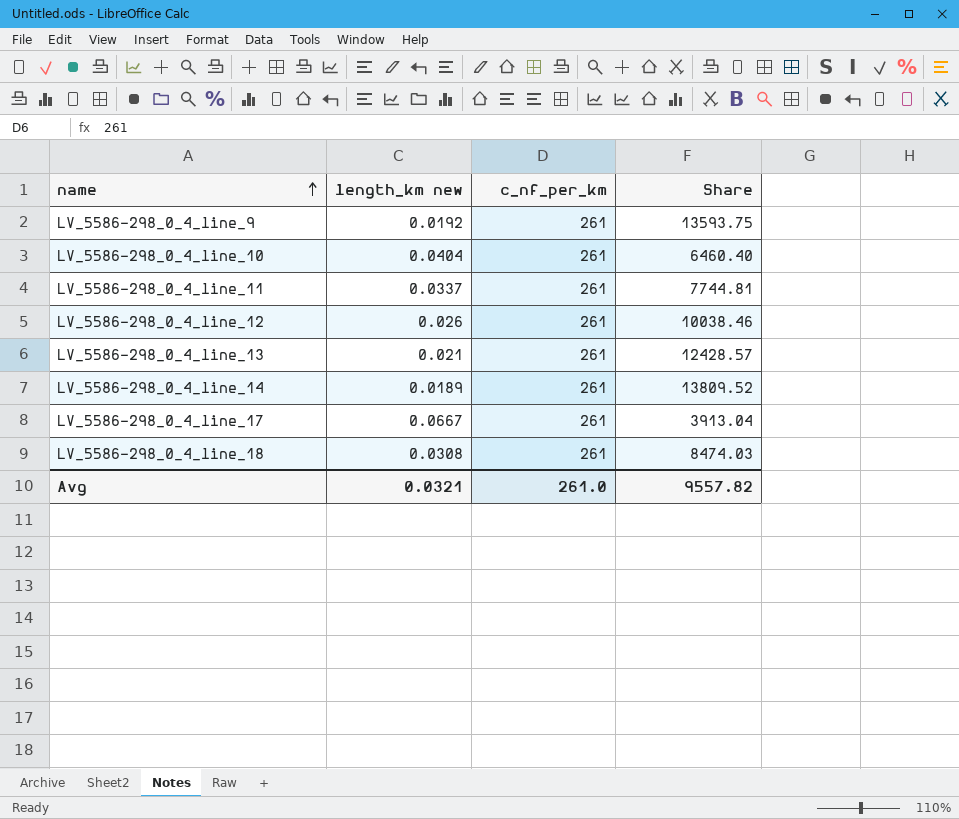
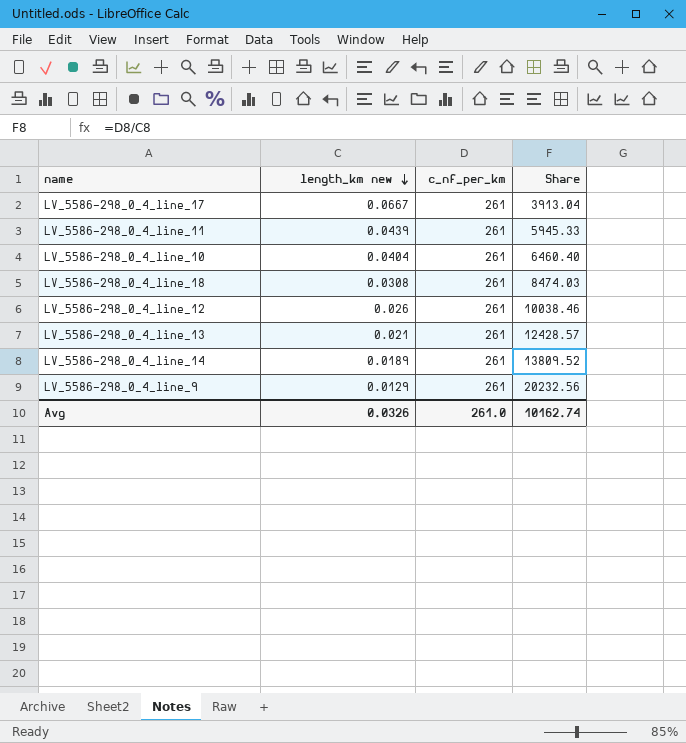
row order: name ascending -> length_km new descending
LV_5586-298_0_4_line_11 | length_km new: 0.0337 -> 0.0439
LV_5586-298_0_4_line_11 | Share: 7744.81 -> 5945.33
LV_5586-298_0_4_line_9 | length_km new: 0.0192 -> 0.0129
LV_5586-298_0_4_line_9 | Share: 13593.75 -> 20232.56
Avg | length_km new: 0.0321 -> 0.0326
Avg | Share: 9557.82 -> 10162.74

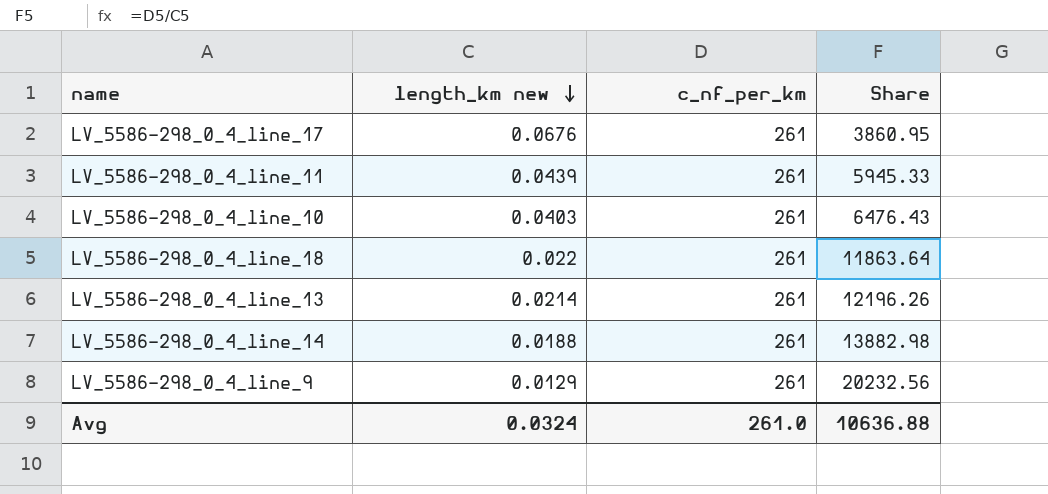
row LV_5586-298_0_4_line_12: 0.026 | 261 | 10038.46 -> none
LV_5586-298_0_4_line_17 | length_km new: 0.0667 -> 0.0676
LV_5586-298_0_4_line_17 | Share: 3913.04 -> 3860.95
LV_5586-298_0_4_line_10 | length_km new: 0.0404 -> 0.0403
LV_5586-298_0_4_line_10 | Share: 6460.40 -> 6476.43
LV_5586-298_0_4_line_18 | length_km new: 0.0308 -> 0.022
LV_5586-298_0_4_line_18 | Share: 8474.03 -> 11863.64
LV_5586-298_0_4_line_13 | length_km new: 0.021 -> 0.0214
LV_5586-298_0_4_line_13 | Share: 12428.57 -> 12196.26
LV_5586-298_0_4_line_14 | length_km new: 0.0189 -> 0.0188
LV_5586-298_0_4_line_14 | Share: 13809.52 -> 13882.98
Avg | length_km new: 0.0326 -> 0.0324
Avg | Share: 10162.74 -> 10636.88

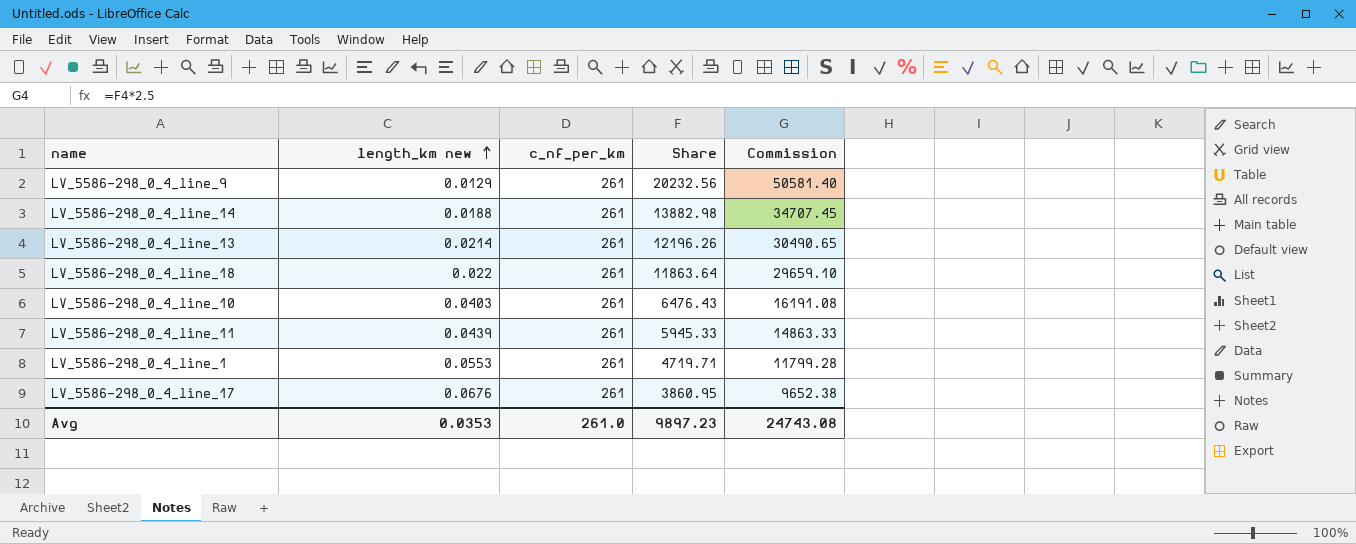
row order: length_km new descending -> length_km new ascending
column Commission | formula: none -> [Share] * 2.5
row LV_5586-298_0_4_line_1: none -> 0.0553 | 261 | 4719.71 | 11799.28
Avg | length_km new: 0.0324 -> 0.0353
Avg | Share: 10636.88 -> 9897.23

